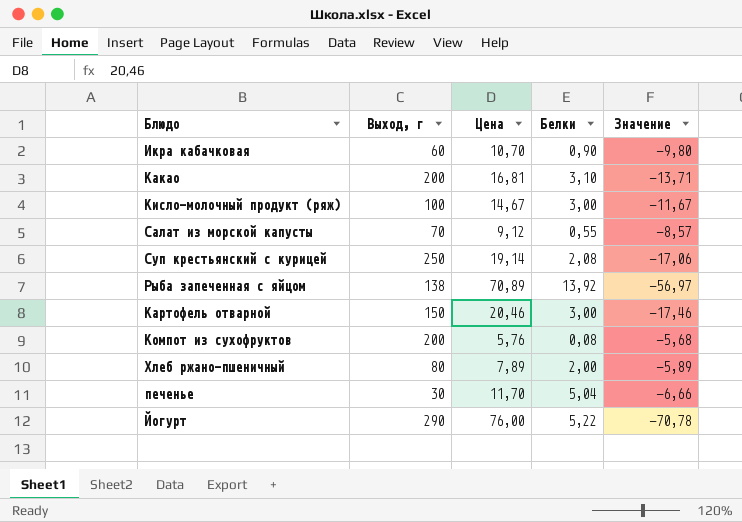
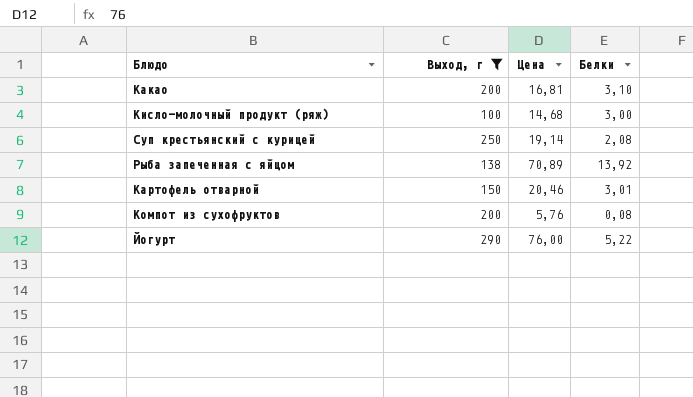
filter: none -> Выход, г >= 100
column Значение | formula: [Белки] - [Цена] -> none
Кисло-молочный продукт (ряж) | Цена: 14,67 -> 14,68
Картофель отварной | Белки: 3,00 -> 3,01

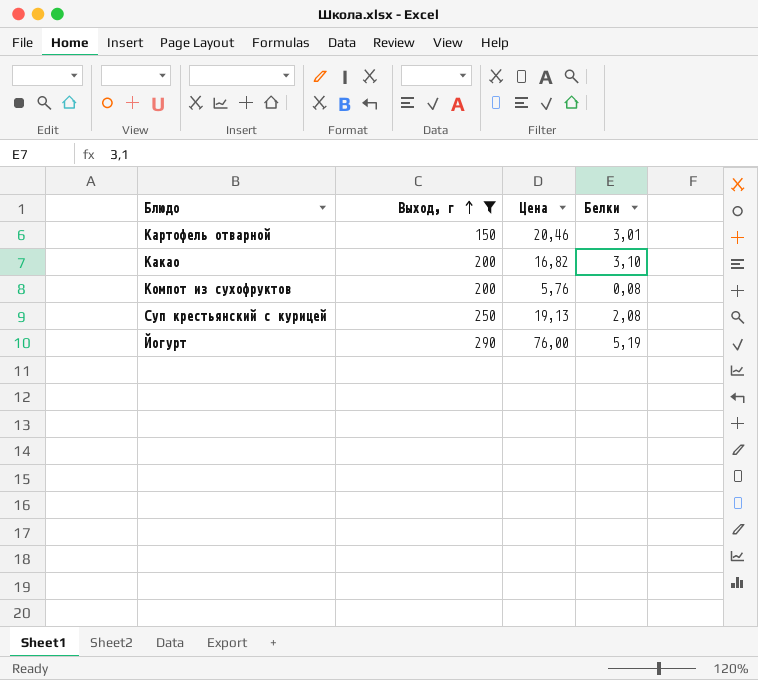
row order: none -> Выход, г ascending
row Кисло-молочный продукт (ряж): 100 | 14,68 | 3,00 -> none
row Рыба запеченная с яйцом: 138 | 70,89 | 13,92 -> none
Какао | Цена: 16,81 -> 16,82
Суп крестьянский с курицей | Цена: 19,14 -> 19,13
Йогурт | Белки: 5,22 -> 5,19

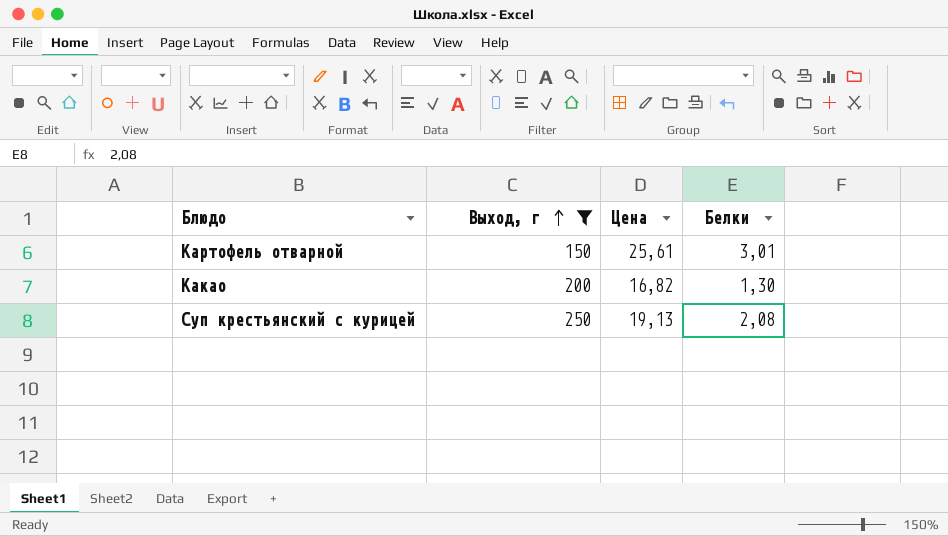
row Компот из сухофруктов: 200 | 5,76 | 0,08 -> none
row Йогурт: 290 | 76,00 | 5,19 -> none
Картофель отварной | Цена: 20,46 -> 25,61
Какао | Белки: 3,10 -> 1,30

